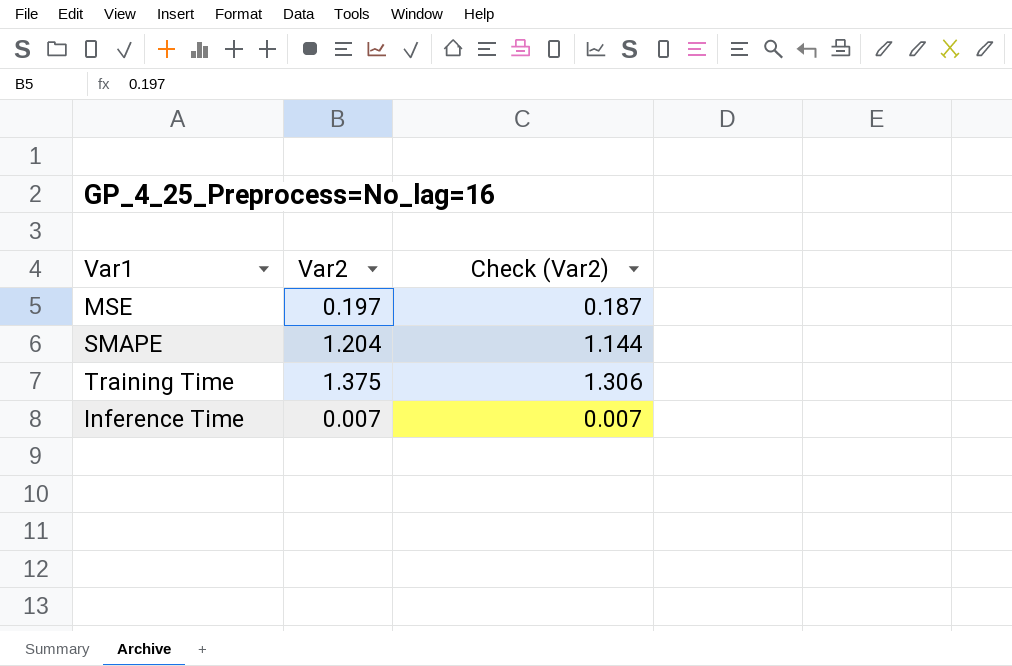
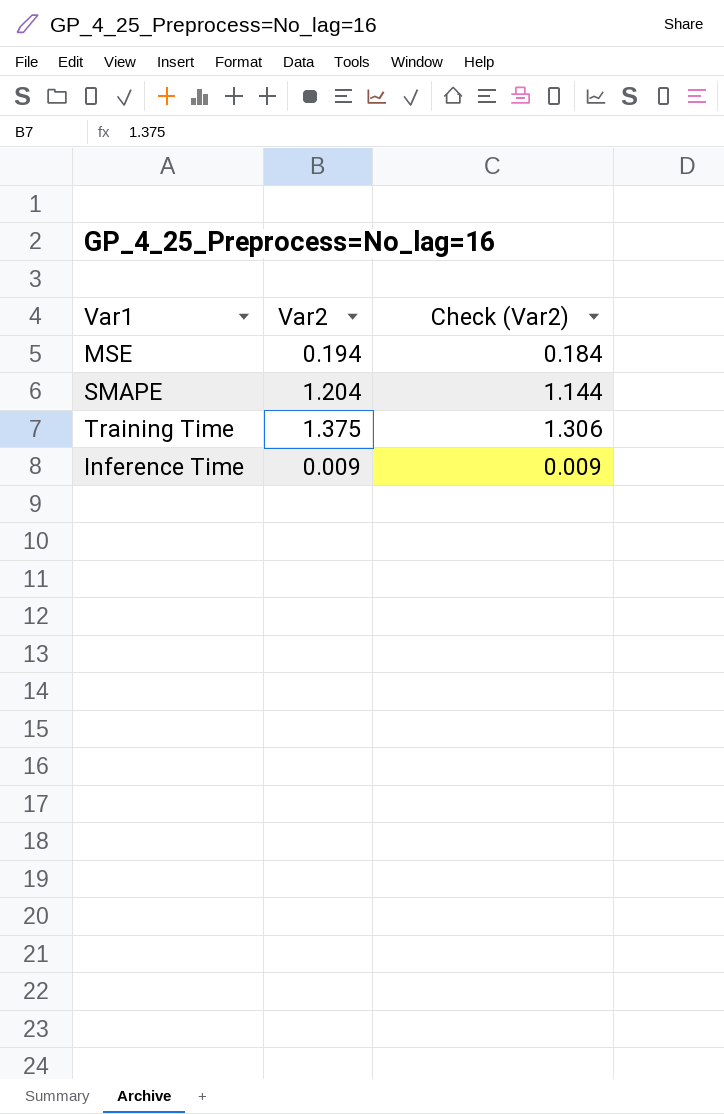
MSE | Var2: 0.197 -> 0.194
MSE | Check (Var2): 0.187 -> 0.184
Inference Time | Var2: 0.007 -> 0.009
Inference Time | Check (Var2): 0.007 -> 0.009

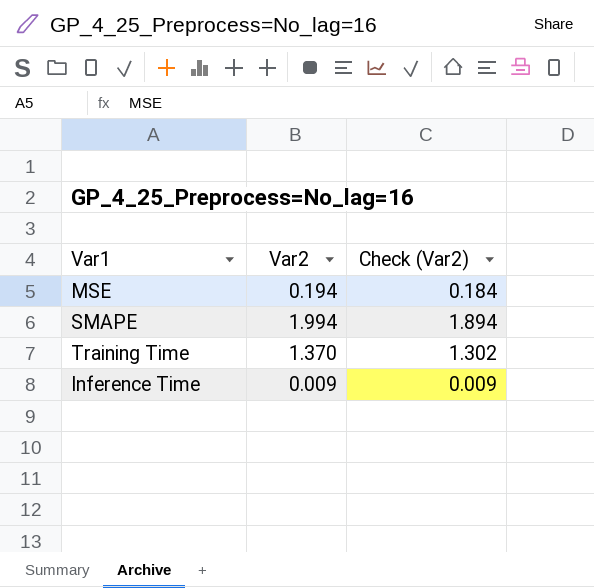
SMAPE | Var2: 1.204 -> 1.994
SMAPE | Check (Var2): 1.144 -> 1.894
Training Time | Var2: 1.375 -> 1.370
Training Time | Check (Var2): 1.306 -> 1.302

